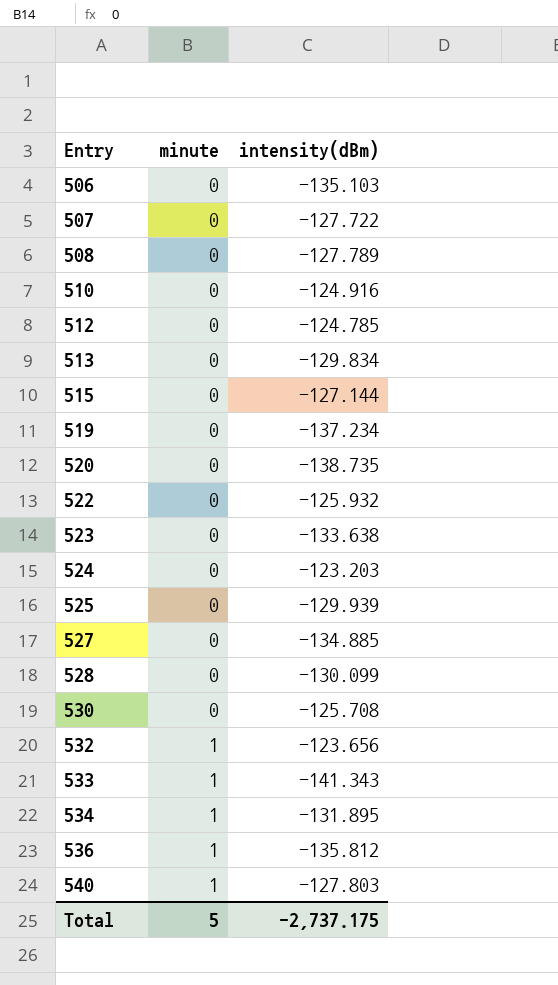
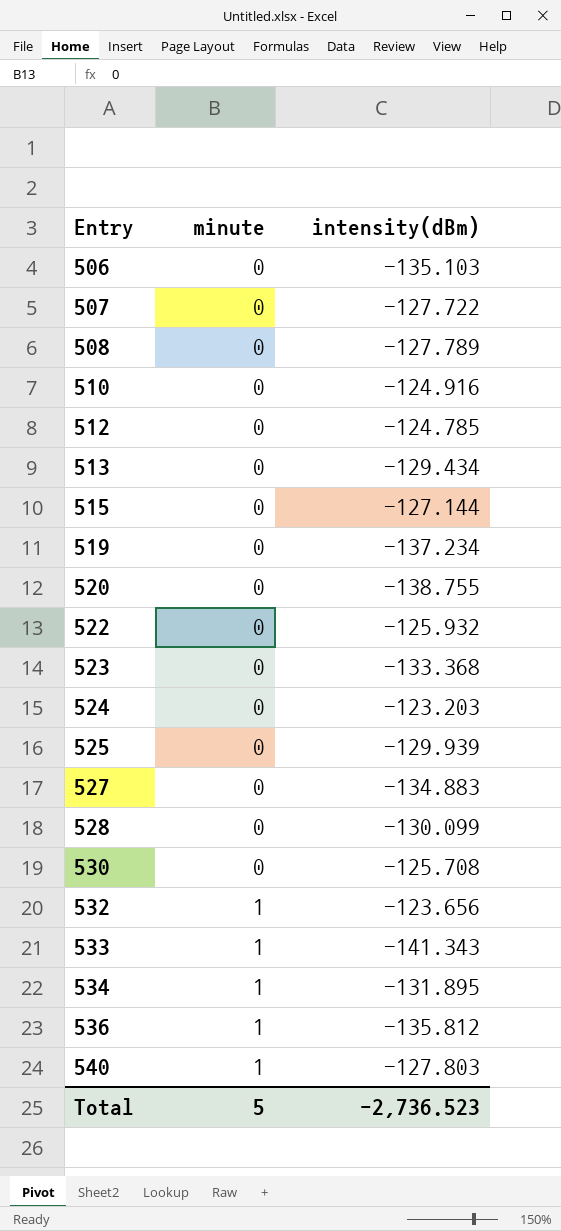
513 | intensity(dBm): -129.834 -> -129.434
520 | intensity(dBm): -138.735 -> -138.755
523 | intensity(dBm): -133.638 -> -133.368
527 | intensity(dBm): -134.885 -> -134.883
Total | intensity(dBm): -2,737.175 -> -2,736.523

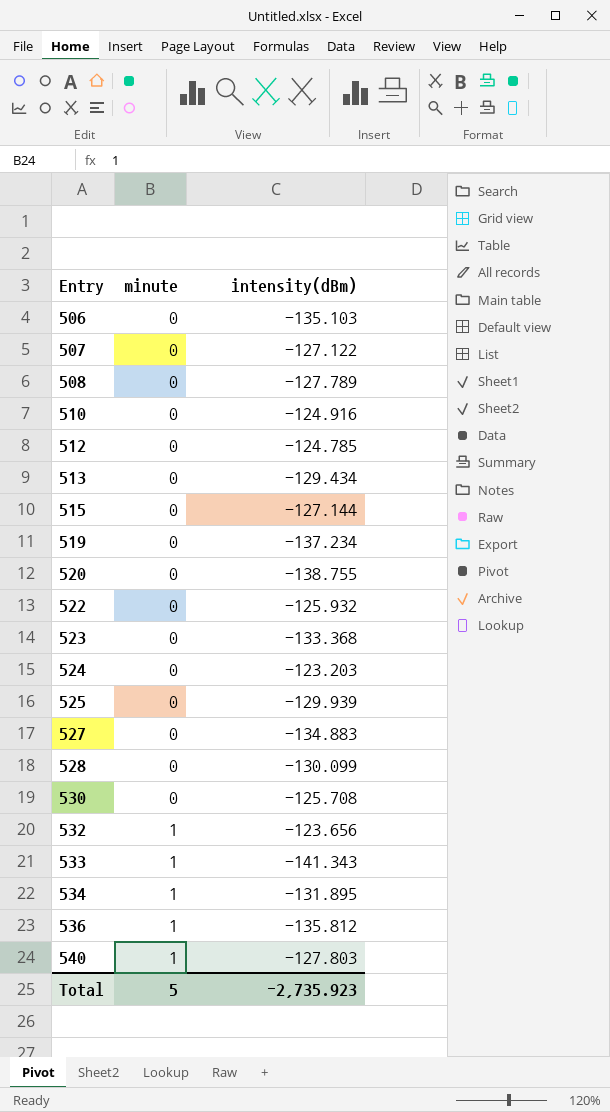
507 | intensity(dBm): -127.722 -> -127.122
Total | intensity(dBm): -2,736.523 -> -2,735.923

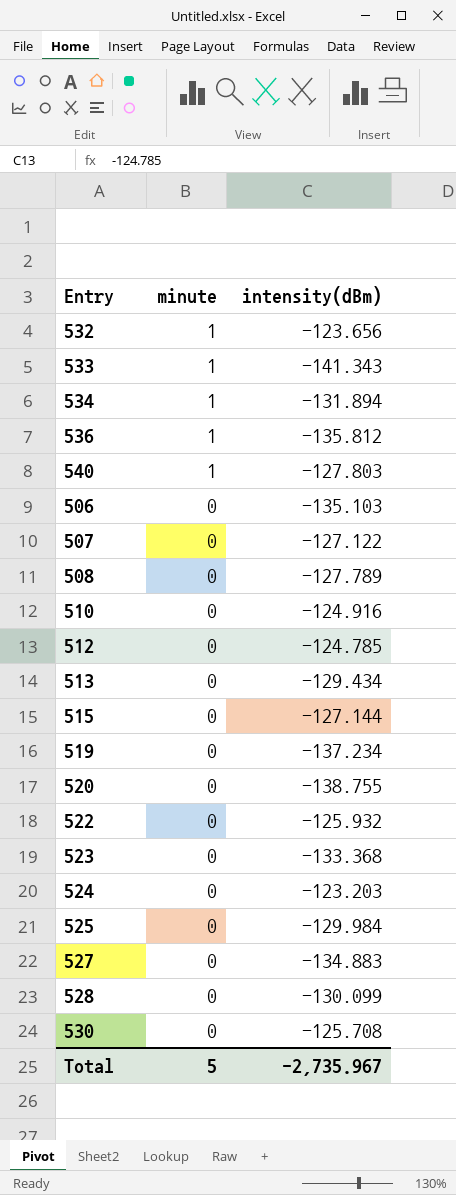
row order: Entry ascending -> minute descending
534 | intensity(dBm): -131.895 -> -131.894
525 | intensity(dBm): -129.939 -> -129.984
Total | intensity(dBm): -2,735.923 -> -2,735.967

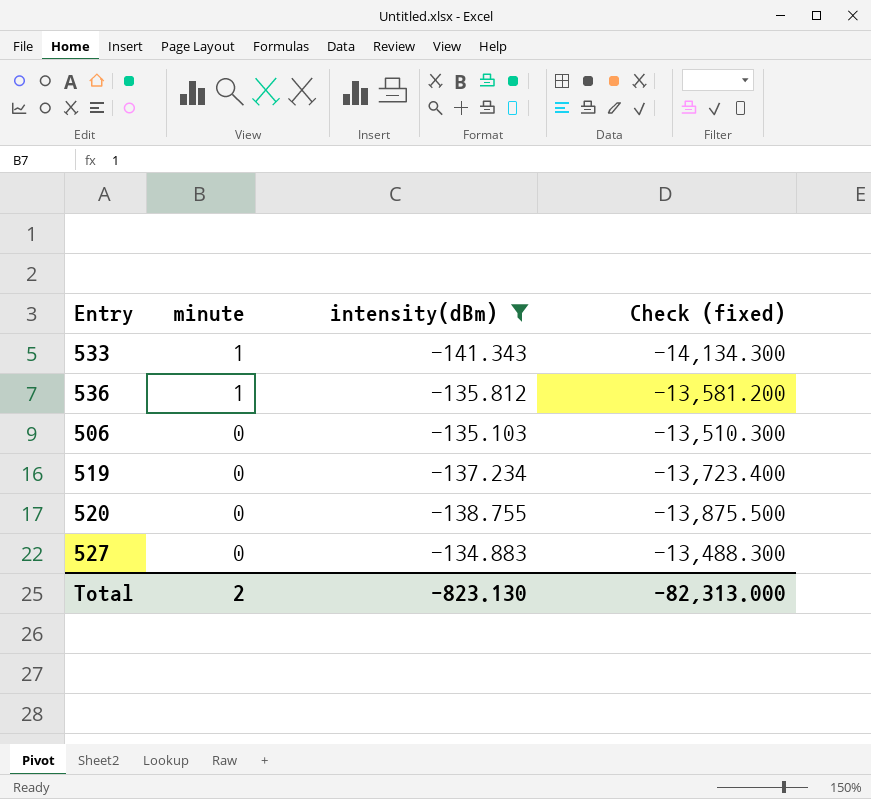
filter: none -> intensity(dBm) <= -134.883
column Check (fixed) | formula: none -> [intensity(dBm)] * 100
Total | minute: 5 -> 2
Total | intensity(dBm): -2,735.967 -> -823.130

